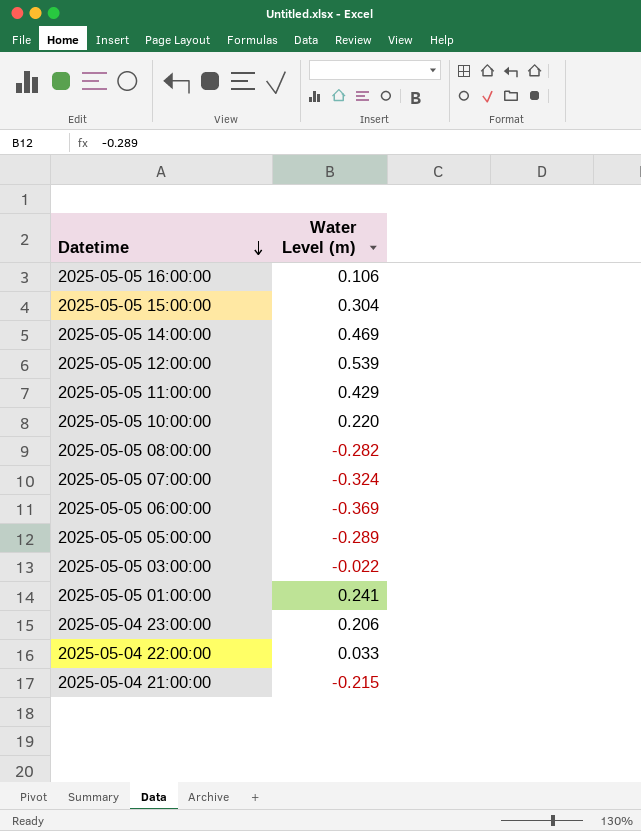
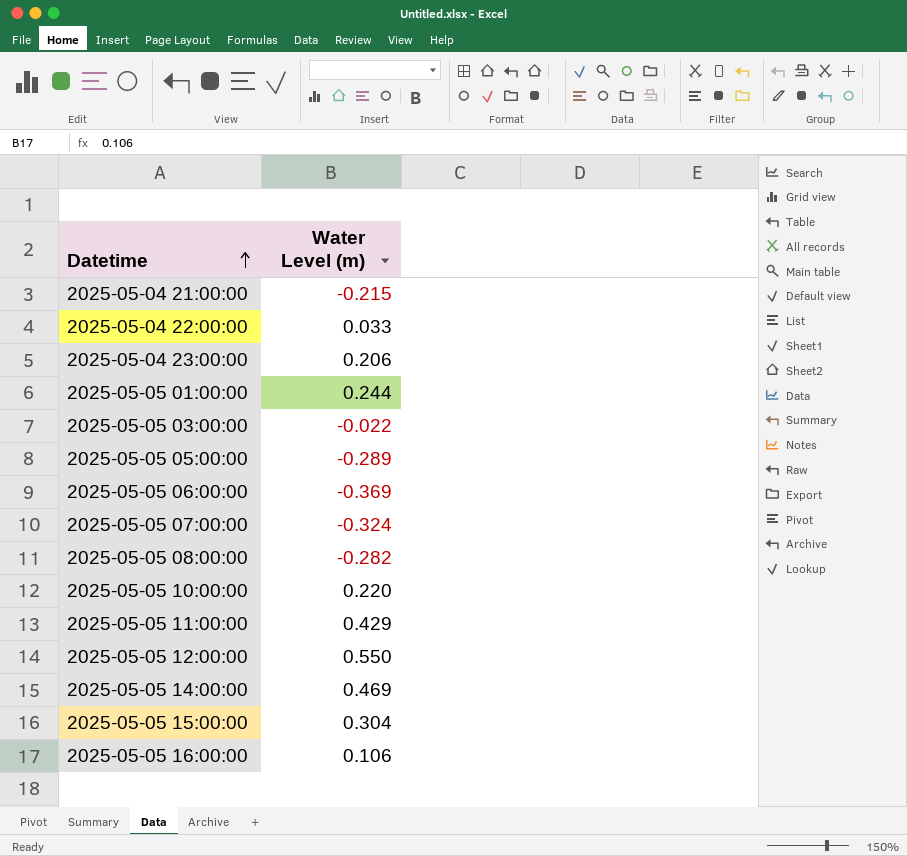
row order: Datetime descending -> Datetime ascending
2025-05-05 01:00:00 | Water Level (m): 0.241 -> 0.244
2025-05-05 12:00:00 | Water Level (m): 0.539 -> 0.550

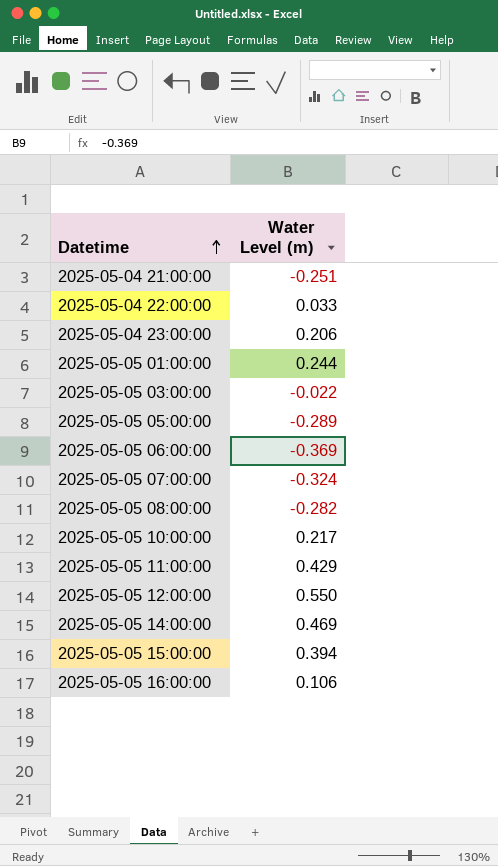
2025-05-04 21:00:00 | Water Level (m): -0.215 -> -0.251
2025-05-05 10:00:00 | Water Level (m): 0.220 -> 0.217
2025-05-05 15:00:00 | Water Level (m): 0.304 -> 0.394

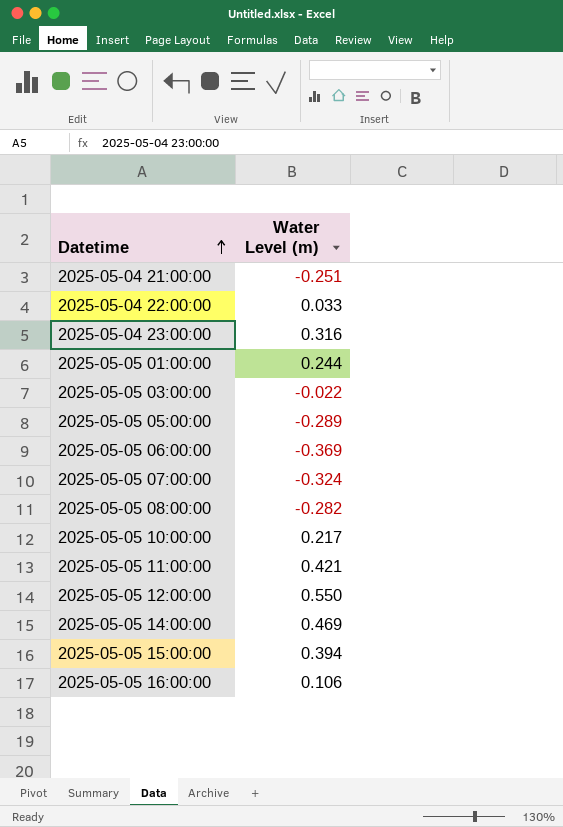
2025-05-04 23:00:00 | Water Level (m): 0.206 -> 0.316
2025-05-05 11:00:00 | Water Level (m): 0.429 -> 0.421

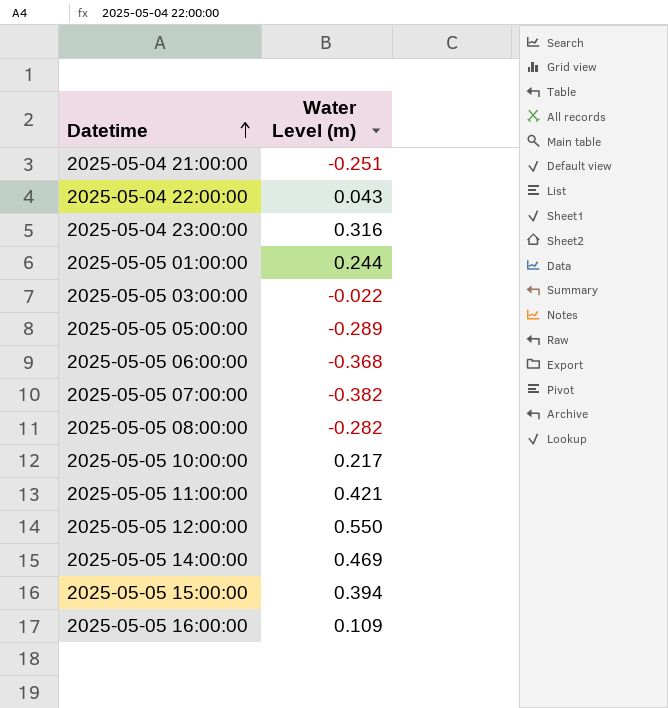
2025-05-04 22:00:00 | Water Level (m): 0.033 -> 0.043
2025-05-05 06:00:00 | Water Level (m): -0.369 -> -0.368
2025-05-05 07:00:00 | Water Level (m): -0.324 -> -0.382
2025-05-05 16:00:00 | Water Level (m): 0.106 -> 0.109

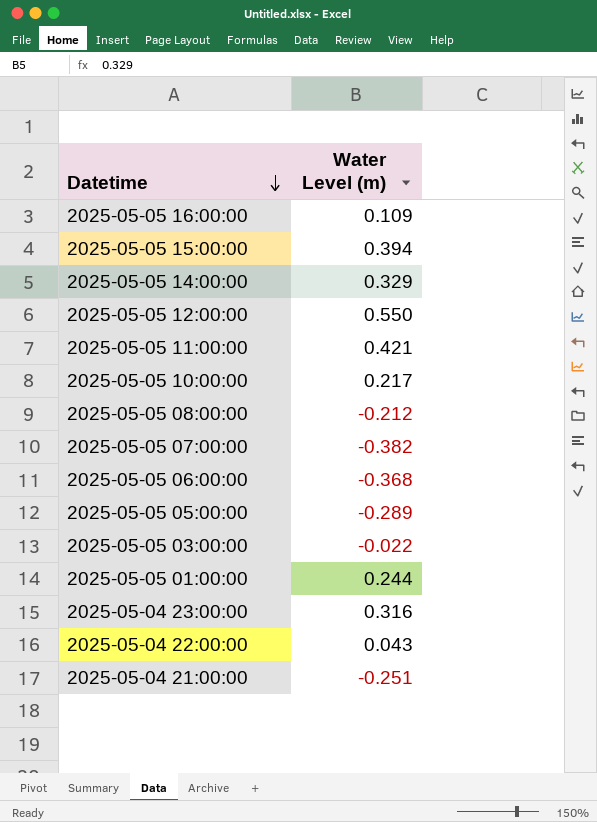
row order: Datetime ascending -> Datetime descending
2025-05-05 14:00:00 | Water Level (m): 0.469 -> 0.329
2025-05-05 08:00:00 | Water Level (m): -0.282 -> -0.212

